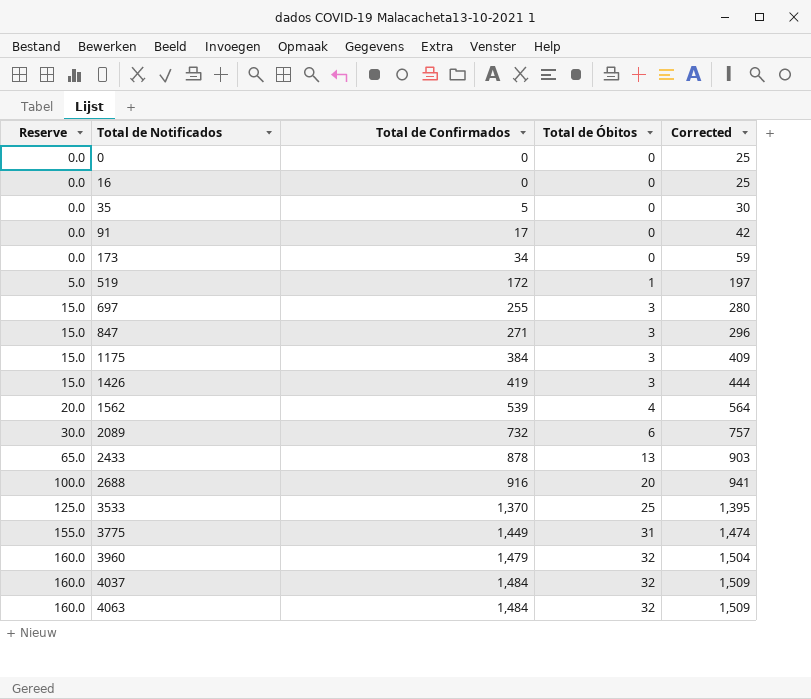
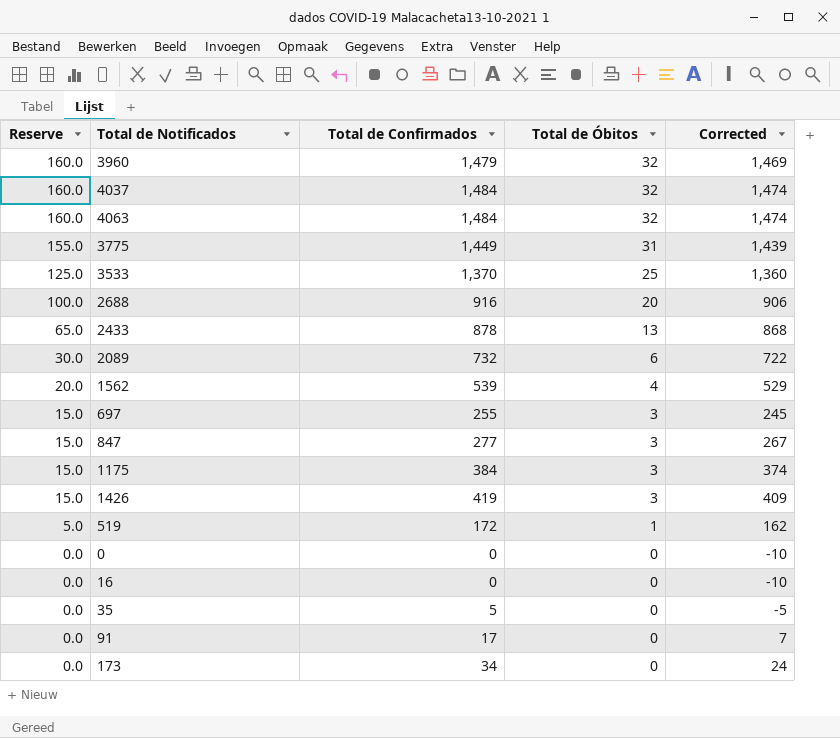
row order: Reserve ascending -> Reserve descending
column Corrected | formula: [Total de Confirmados] + 25 -> [Total de Confirmados] - 10
847 | Total de Confirmados: 271 -> 277

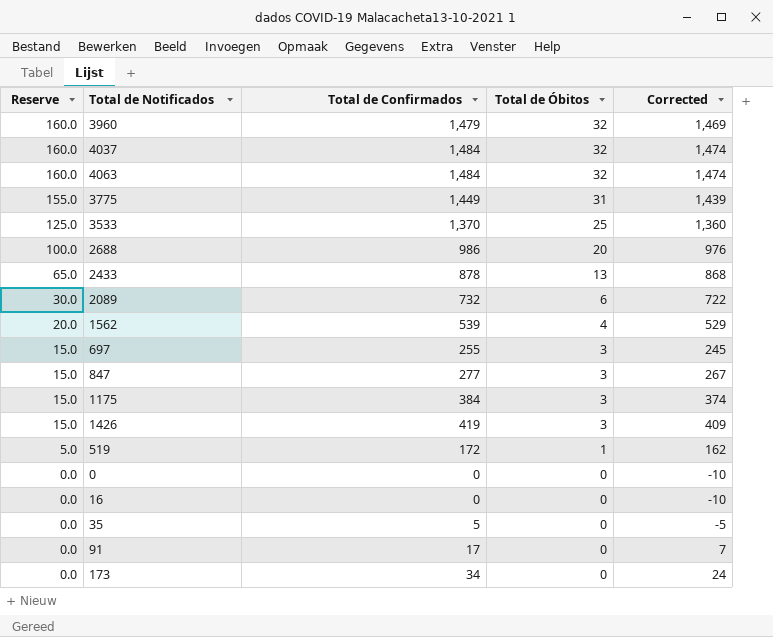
2688 | Total de Confirmados: 916 -> 986
2688 | Corrected: 906 -> 976

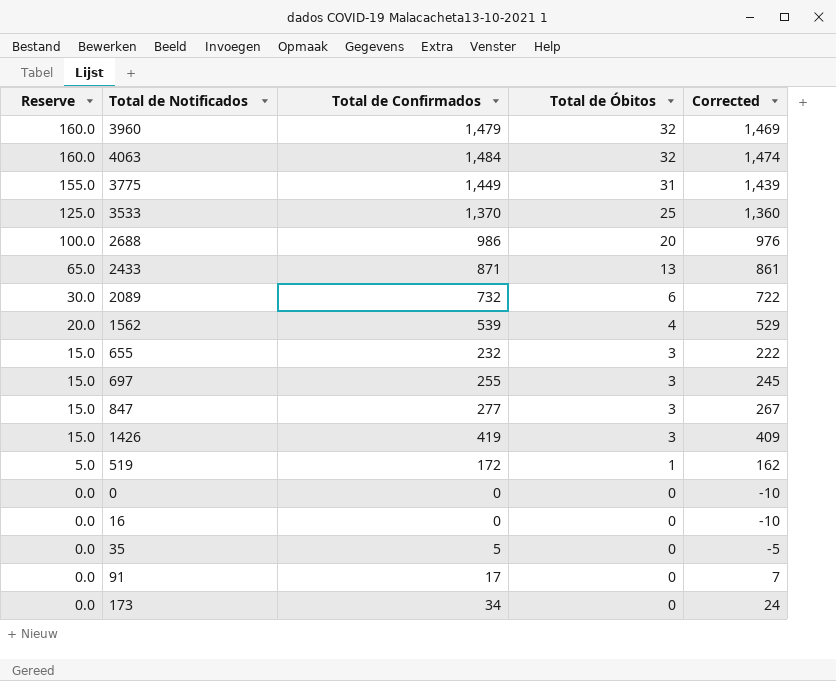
row 4037: 160.0 | 1,484 | 32 | 1,474 -> none
row 1175: 15.0 | 384 | 3 | 374 -> none
2433 | Total de Confirmados: 878 -> 871
2433 | Corrected: 868 -> 861
row 655: none -> 15.0 | 232 | 3 | 222

